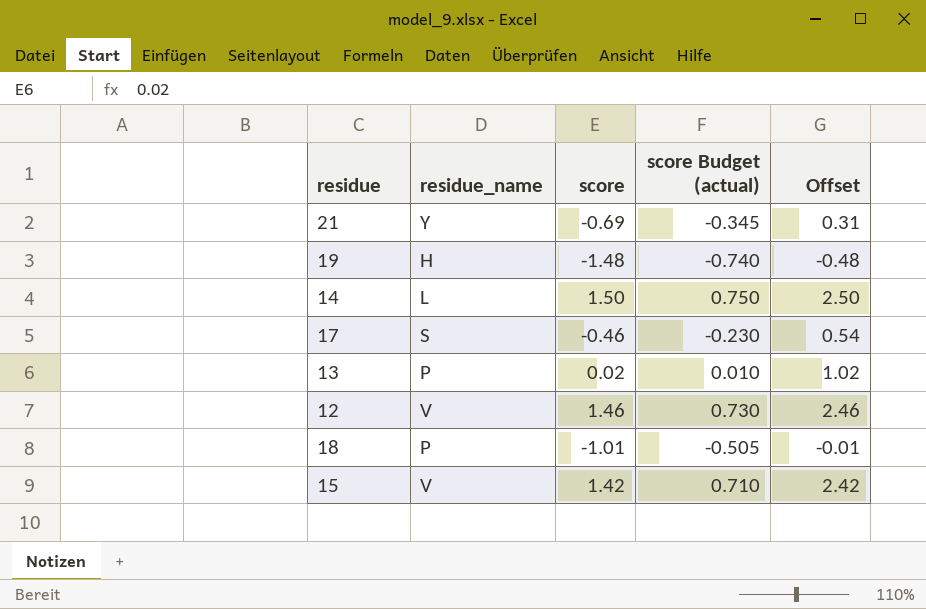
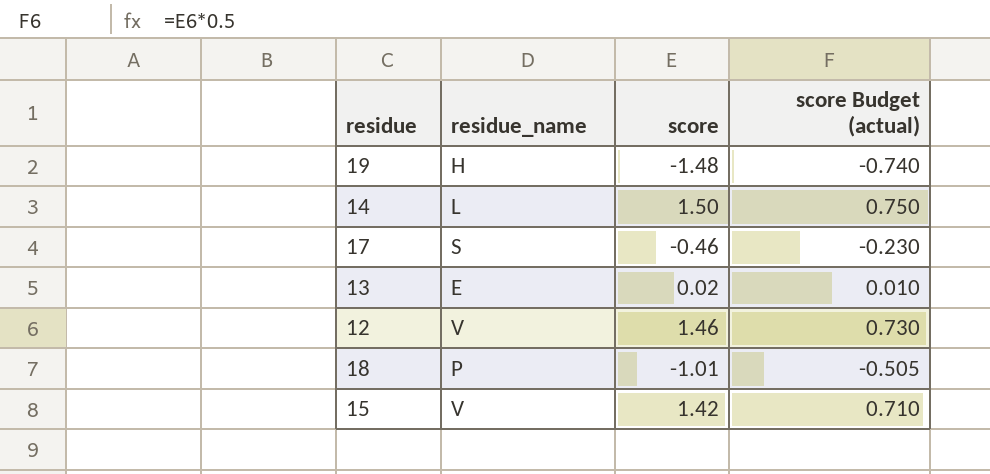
column Offset | formula: [score] + 1 -> none
row 21: Y | -0.69 | -0.345 | 0.31 -> none
13 | residue_name: P -> E

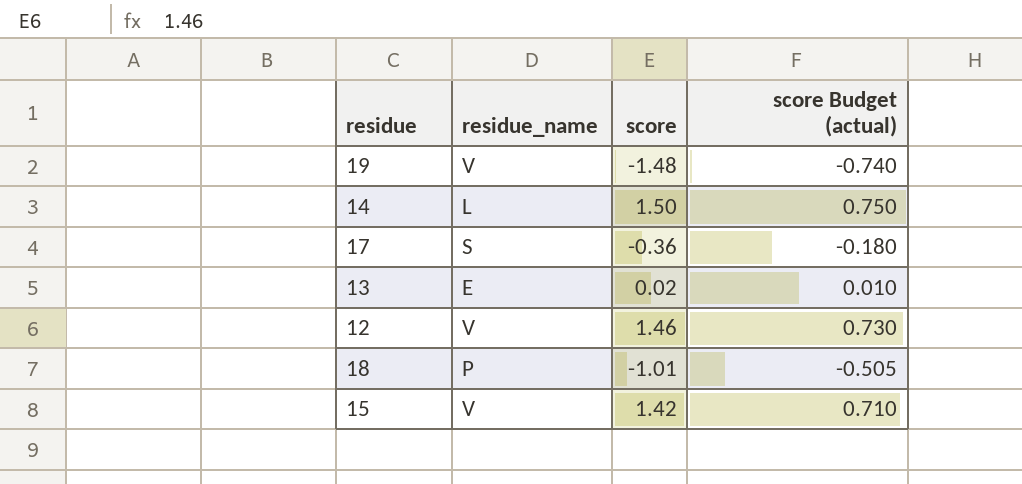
19 | residue_name: H -> V
17 | score: -0.46 -> -0.36
17 | score Budget (actual): -0.230 -> -0.180

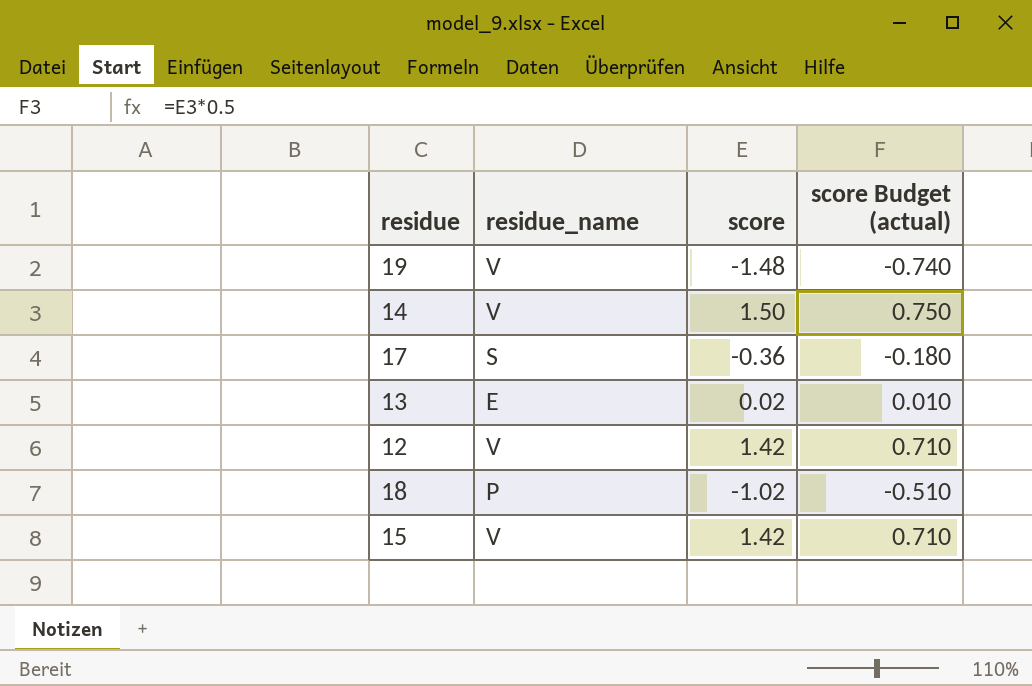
14 | residue_name: L -> V
12 | score: 1.46 -> 1.42
12 | score Budget (actual): 0.730 -> 0.710
18 | score: -1.01 -> -1.02
18 | score Budget (actual): -0.505 -> -0.510

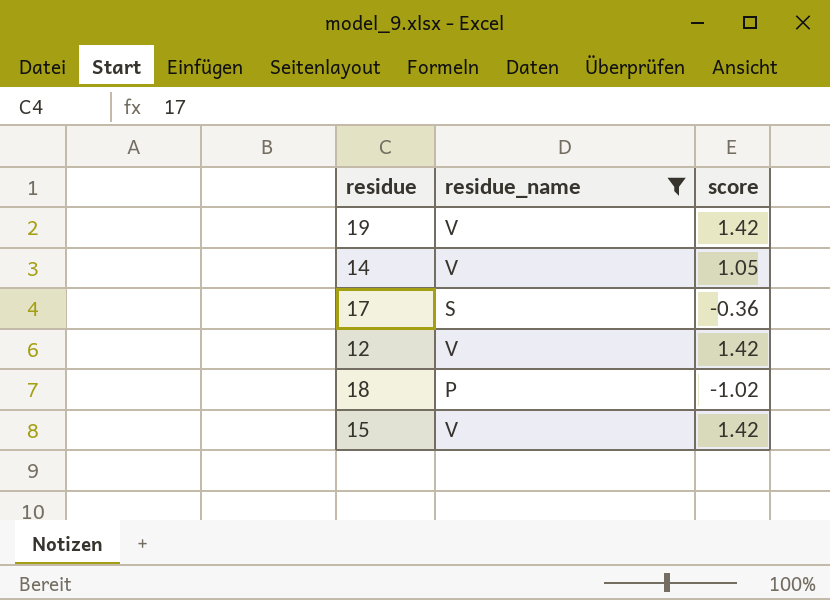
filter: none -> residue_name != E
column score Budget (actual) | formula: [score] * 0.5 -> none
19 | score: -1.48 -> 1.42
14 | score: 1.50 -> 1.05

